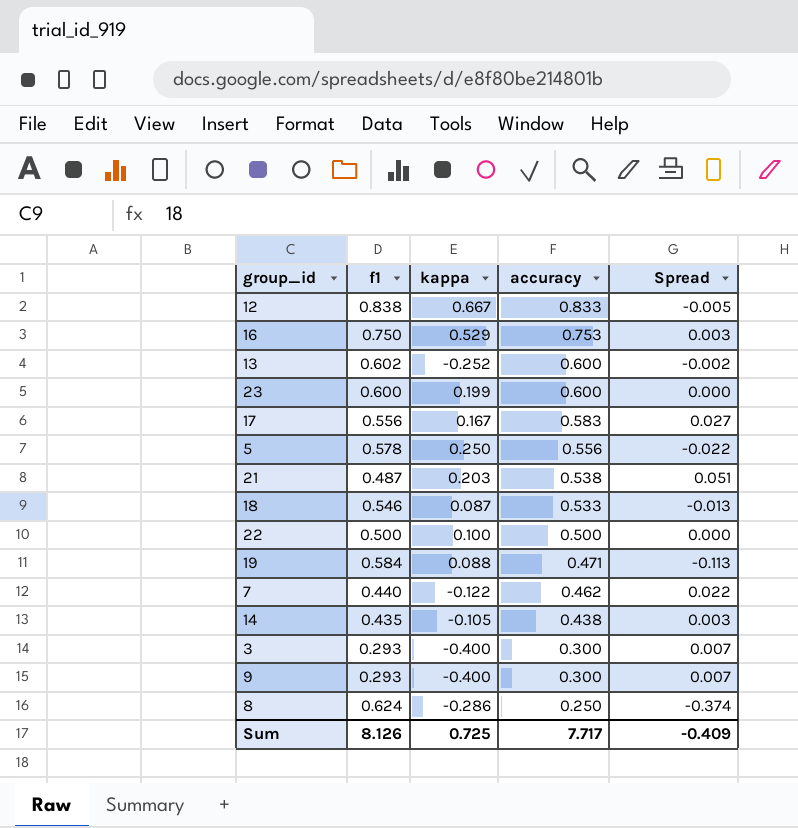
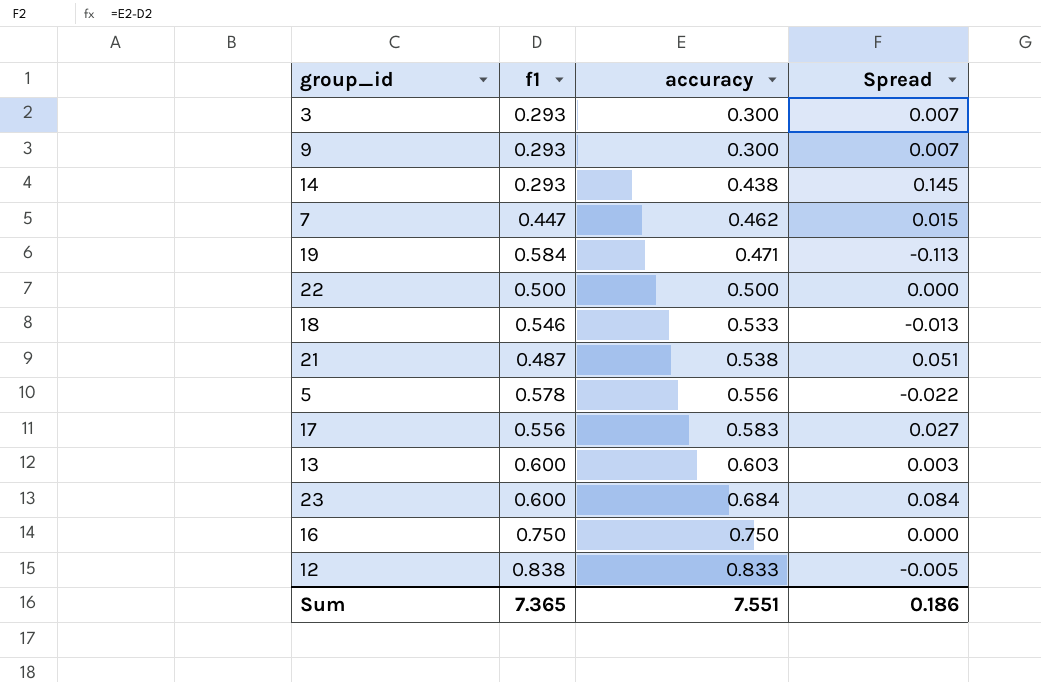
row order: accuracy descending -> accuracy ascending
column kappa | position: 3 -> none
row 8: 0.624 | -0.286 | 0.250 | -0.374 -> none
14 | f1: 0.435 -> 0.293
14 | Spread: 0.003 -> 0.145
7 | f1: 0.440 -> 0.447
7 | Spread: 0.022 -> 0.015
13 | f1: 0.602 -> 0.600
13 | accuracy: 0.600 -> 0.603
13 | Spread: -0.002 -> 0.003
23 | accuracy: 0.600 -> 0.684
23 | Spread: 0.000 -> 0.084
16 | accuracy: 0.753 -> 0.750
16 | Spread: 0.003 -> 0.000
Sum | f1: 8.126 -> 7.365
Sum | accuracy: 7.717 -> 7.551
Sum | Spread: -0.409 -> 0.186

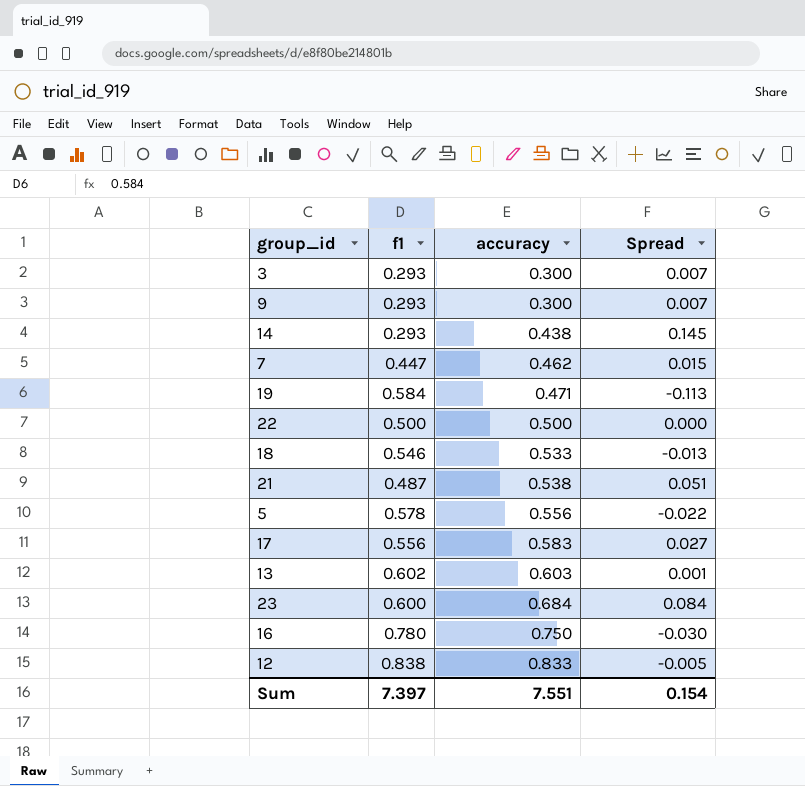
13 | f1: 0.600 -> 0.602
13 | Spread: 0.003 -> 0.001
16 | f1: 0.750 -> 0.780
16 | Spread: 0.000 -> -0.030
Sum | f1: 7.365 -> 7.397
Sum | Spread: 0.186 -> 0.154

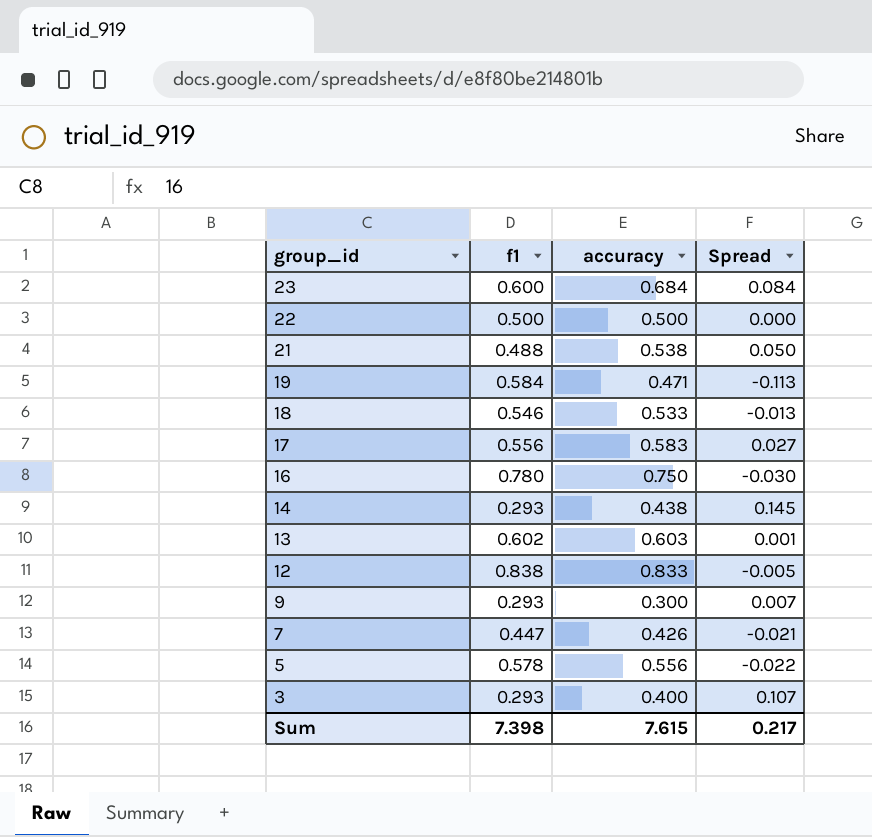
row order: accuracy ascending -> group_id descending
21 | f1: 0.487 -> 0.488
21 | Spread: 0.051 -> 0.050
7 | accuracy: 0.462 -> 0.426
7 | Spread: 0.015 -> -0.021
3 | accuracy: 0.300 -> 0.400
3 | Spread: 0.007 -> 0.107
Sum | f1: 7.397 -> 7.398
Sum | accuracy: 7.551 -> 7.615
Sum | Spread: 0.154 -> 0.217

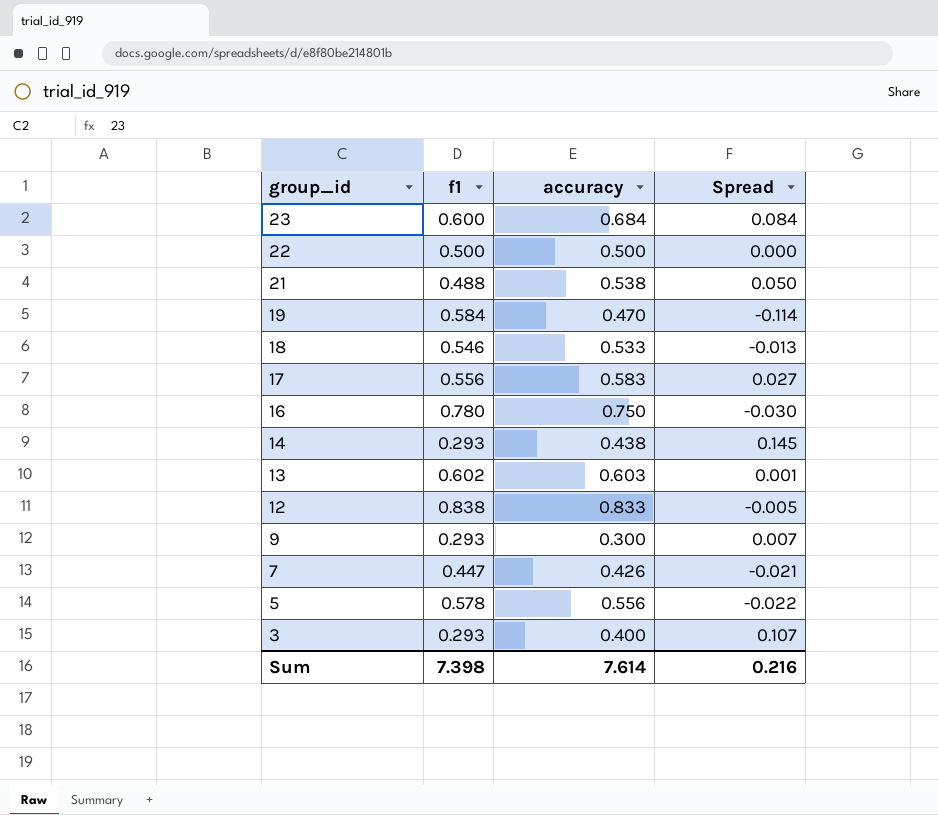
19 | accuracy: 0.471 -> 0.470
19 | Spread: -0.113 -> -0.114
Sum | accuracy: 7.615 -> 7.614
Sum | Spread: 0.217 -> 0.216

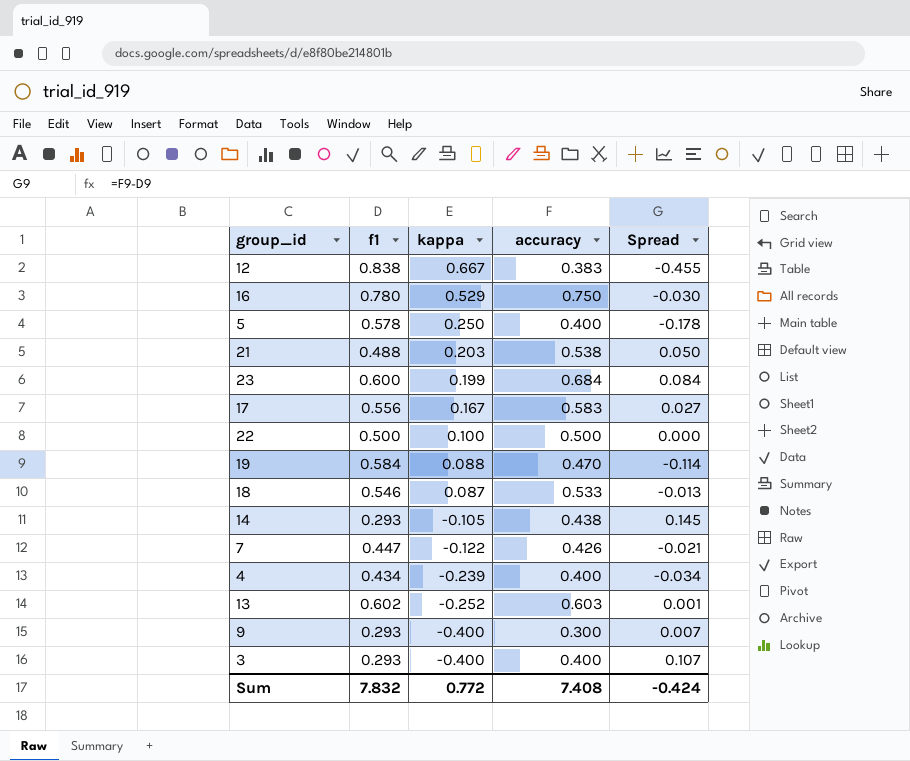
row order: group_id descending -> kappa descending
column kappa | position: none -> 3
12 | accuracy: 0.833 -> 0.383
12 | Spread: -0.005 -> -0.455
5 | accuracy: 0.556 -> 0.400
5 | Spread: -0.022 -> -0.178
row 4: none -> 0.434 | -0.239 | 0.400 | -0.034
Sum | f1: 7.398 -> 7.832
Sum | accuracy: 7.614 -> 7.408
Sum | Spread: 0.216 -> -0.424

